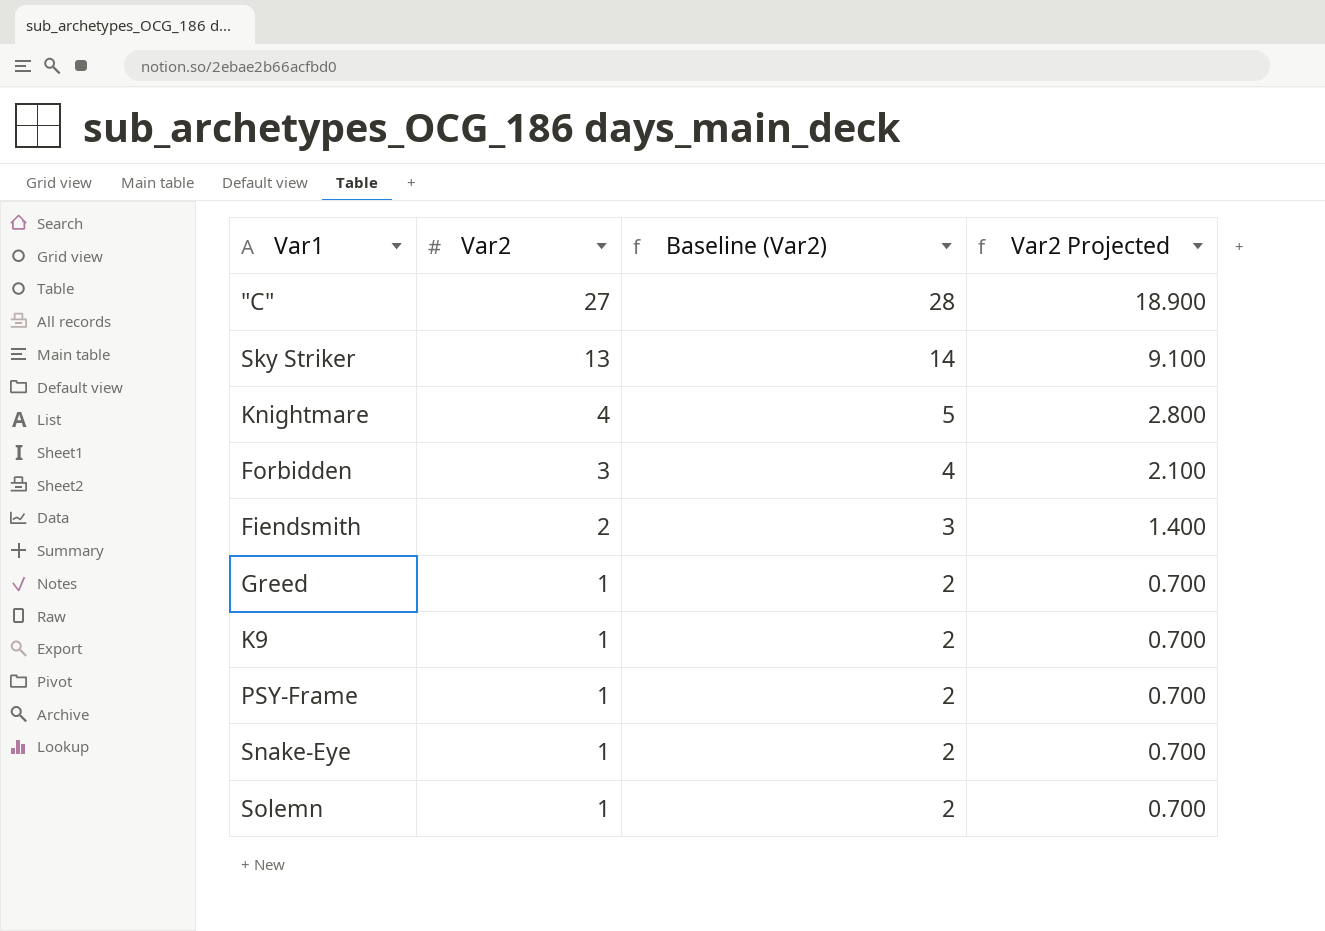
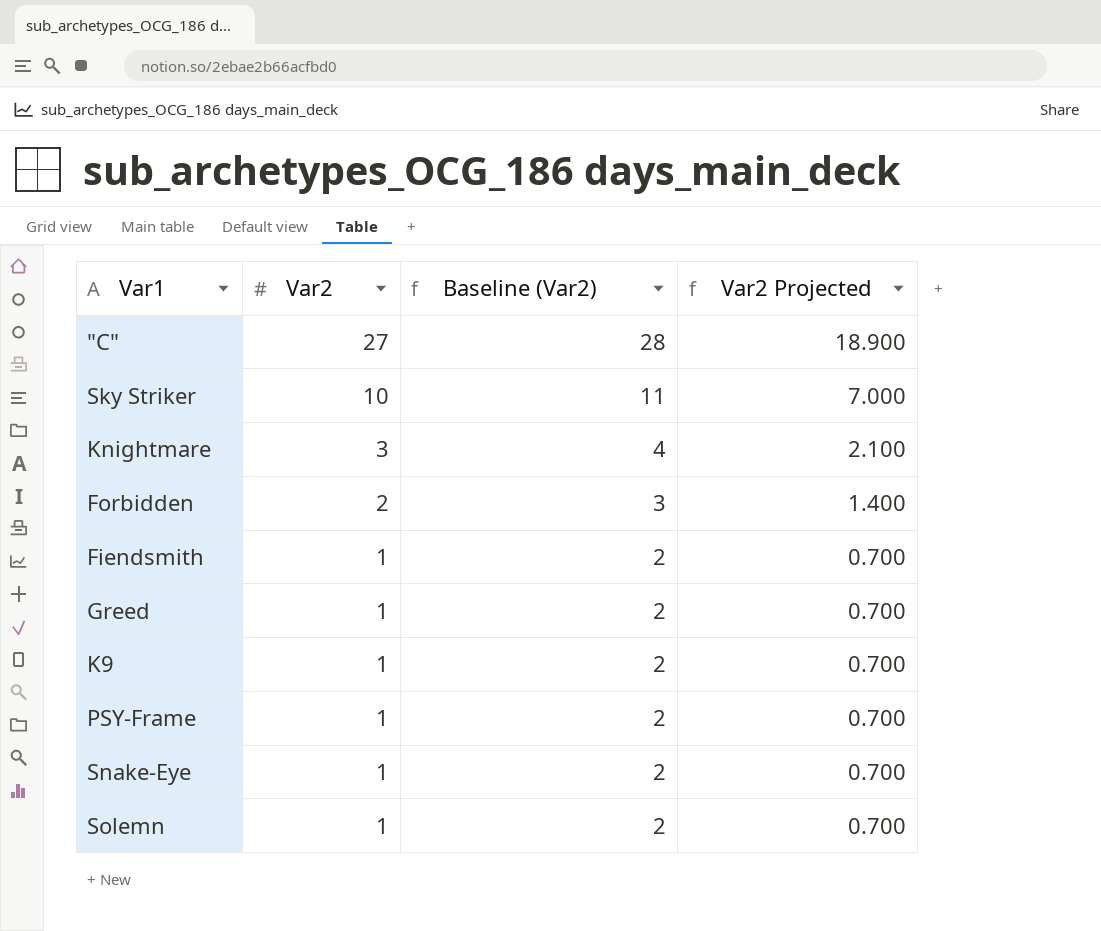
Sky Striker | Var2: 13 -> 10
Sky Striker | Baseline (Var2): 14 -> 11
Sky Striker | Var2 Projected: 9.100 -> 7.000
Knightmare | Var2: 4 -> 3
Knightmare | Baseline (Var2): 5 -> 4
Knightmare | Var2 Projected: 2.800 -> 2.100
Forbidden | Var2: 3 -> 2
Forbidden | Baseline (Var2): 4 -> 3
Forbidden | Var2 Projected: 2.100 -> 1.400
Fiendsmith | Var2: 2 -> 1
Fiendsmith | Baseline (Var2): 3 -> 2
Fiendsmith | Var2 Projected: 1.400 -> 0.700

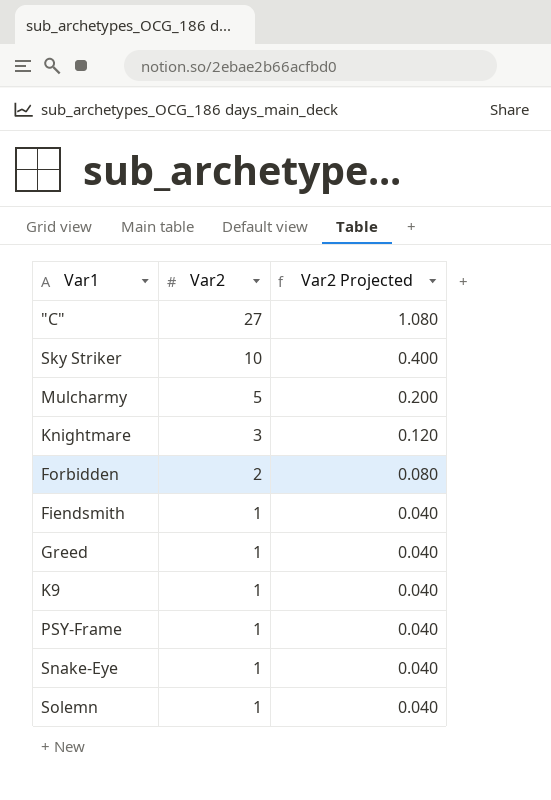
column Baseline (Var2) | formula: [Var2] + 1 -> none
column Var2 Projected | formula: [Var2] * 0.7 -> [Var2] * 0.04
row Mulcharmy: none -> 5 | 0.200

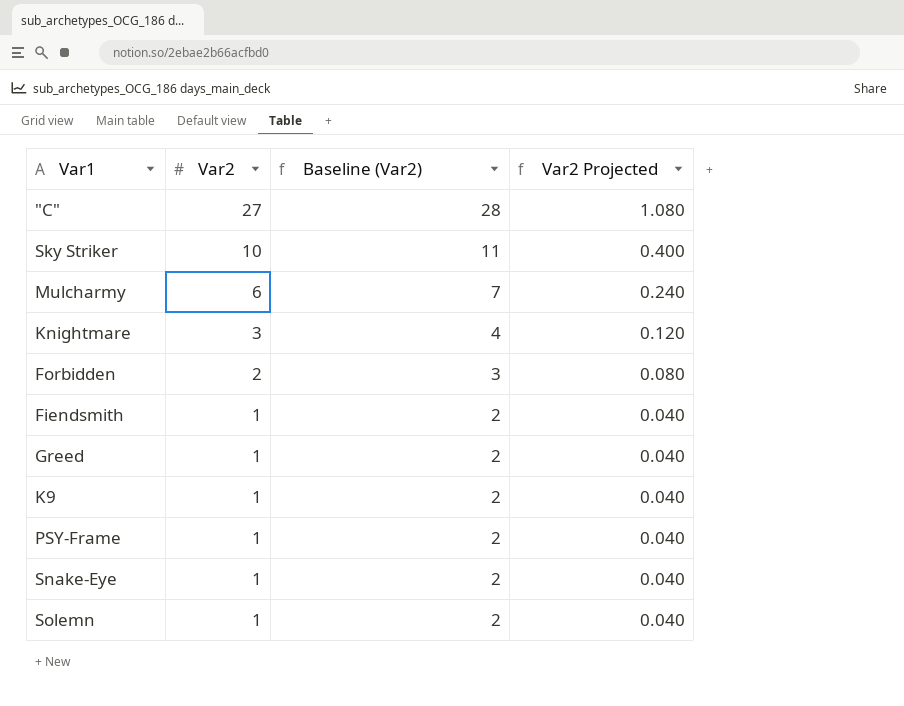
column Baseline (Var2) | formula: none -> [Var2] + 1
Mulcharmy | Var2: 5 -> 6
Mulcharmy | Var2 Projected: 0.200 -> 0.240

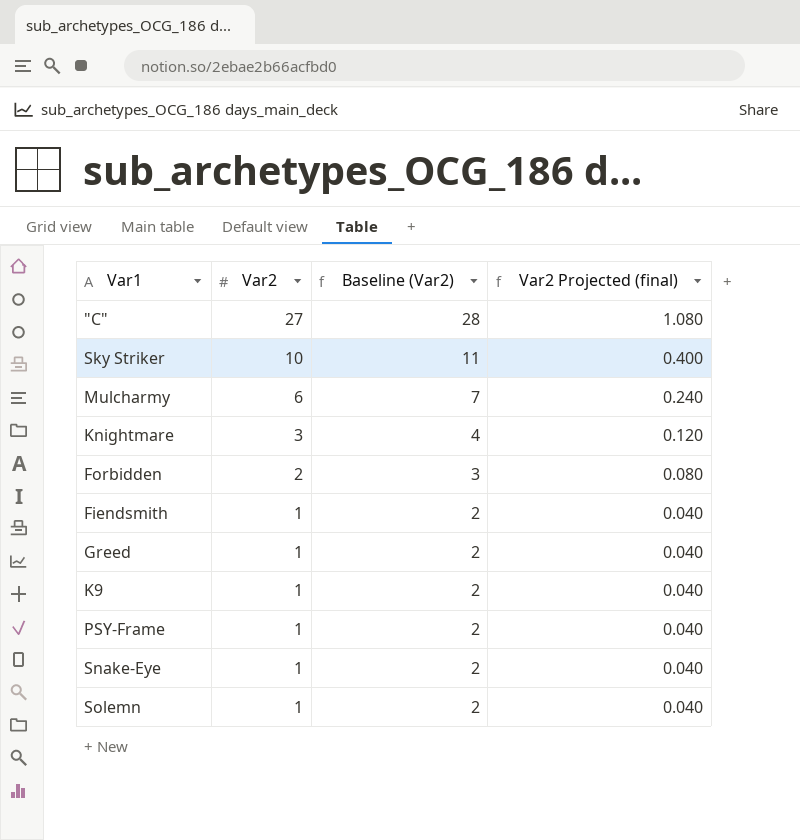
column name: Var2 Projected -> Var2 Projected (final)

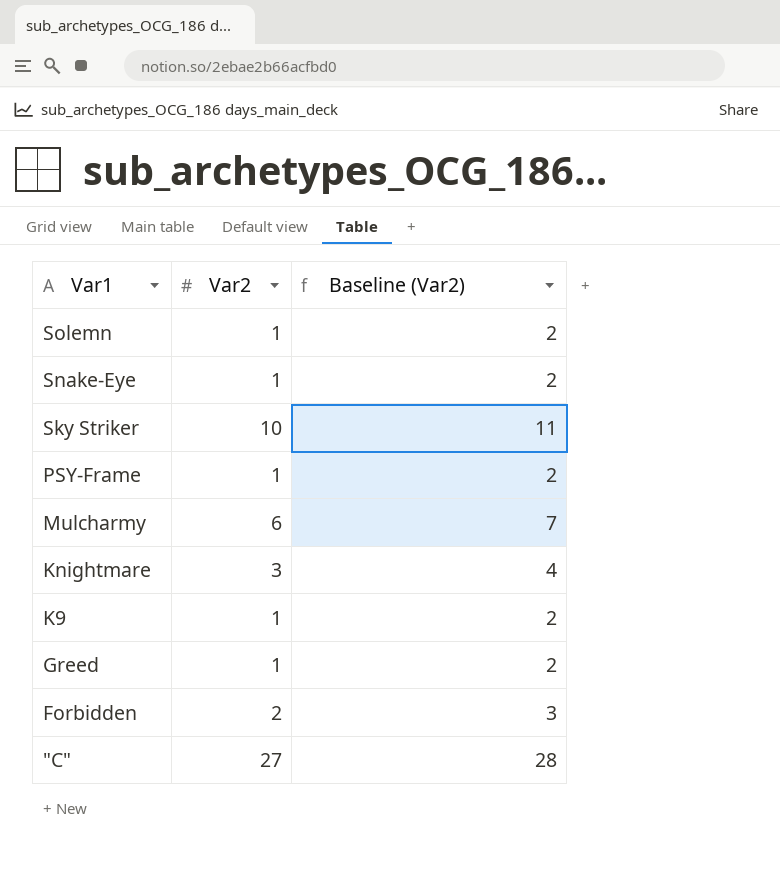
row order: Var2 descending -> Var1 descending
column Var2 Projected (final) | formula: [Var2] * 0.04 -> none
row Fiendsmith: 1 | 2 | 0.040 -> none

